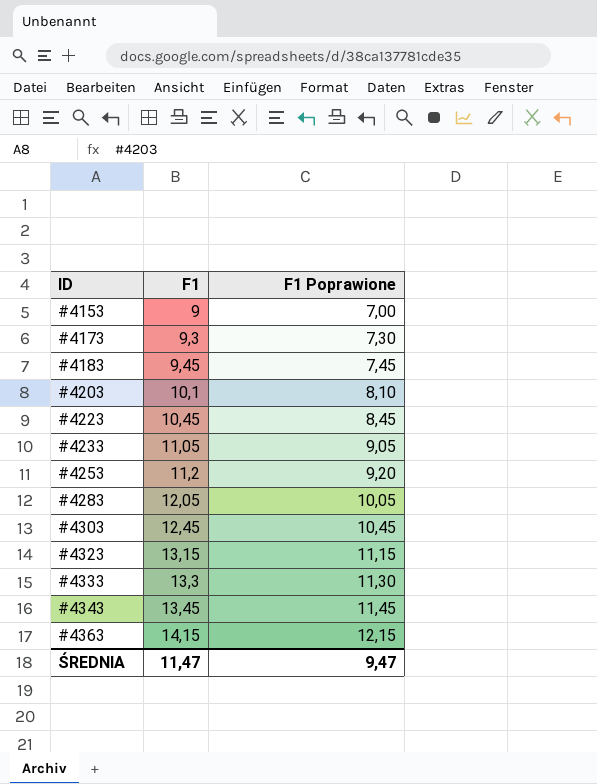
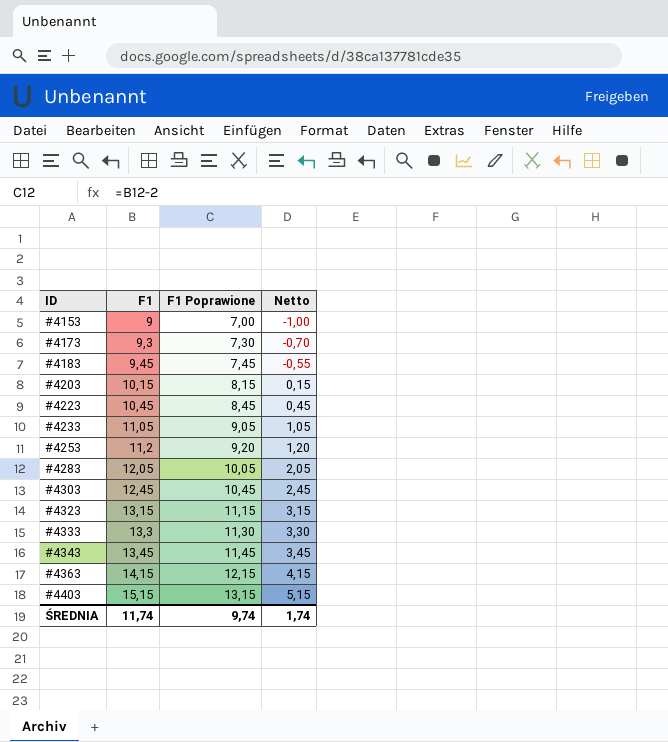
column Netto | formula: none -> [F1] - 10
#4203 | F1: 10,1 -> 10,15
#4203 | F1 Poprawione: 8,10 -> 8,15
row #4403: none -> 15,15 | 13,15 | 5,15
ŚREDNIA | F1: 11,47 -> 11,74
ŚREDNIA | F1 Poprawione: 9,47 -> 9,74

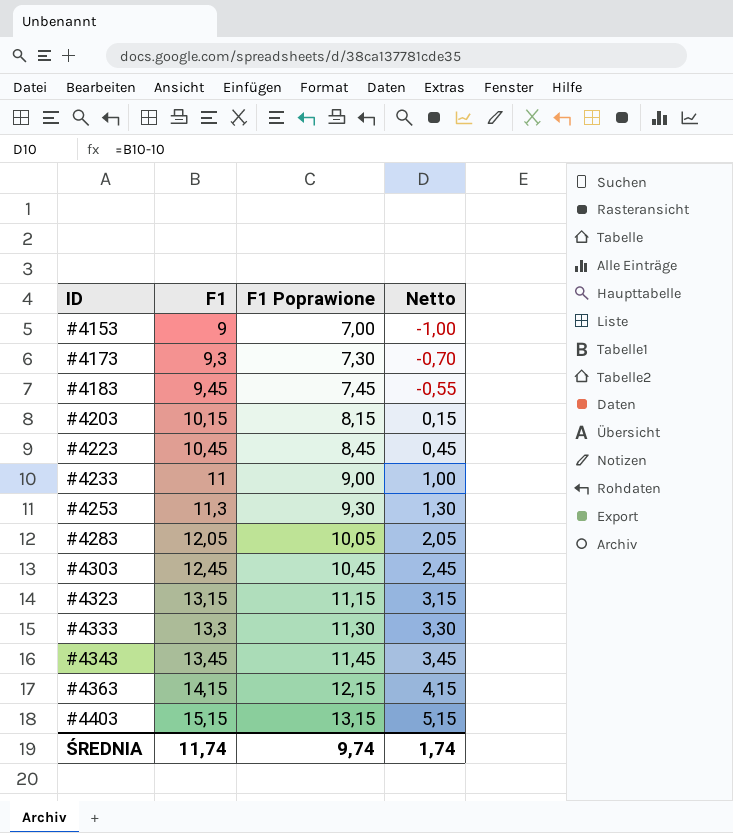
#4233 | F1: 11,05 -> 11
#4233 | F1 Poprawione: 9,05 -> 9,00
#4233 | Netto: 1,05 -> 1,00
#4253 | F1: 11,2 -> 11,3
#4253 | F1 Poprawione: 9,20 -> 9,30
#4253 | Netto: 1,20 -> 1,30

